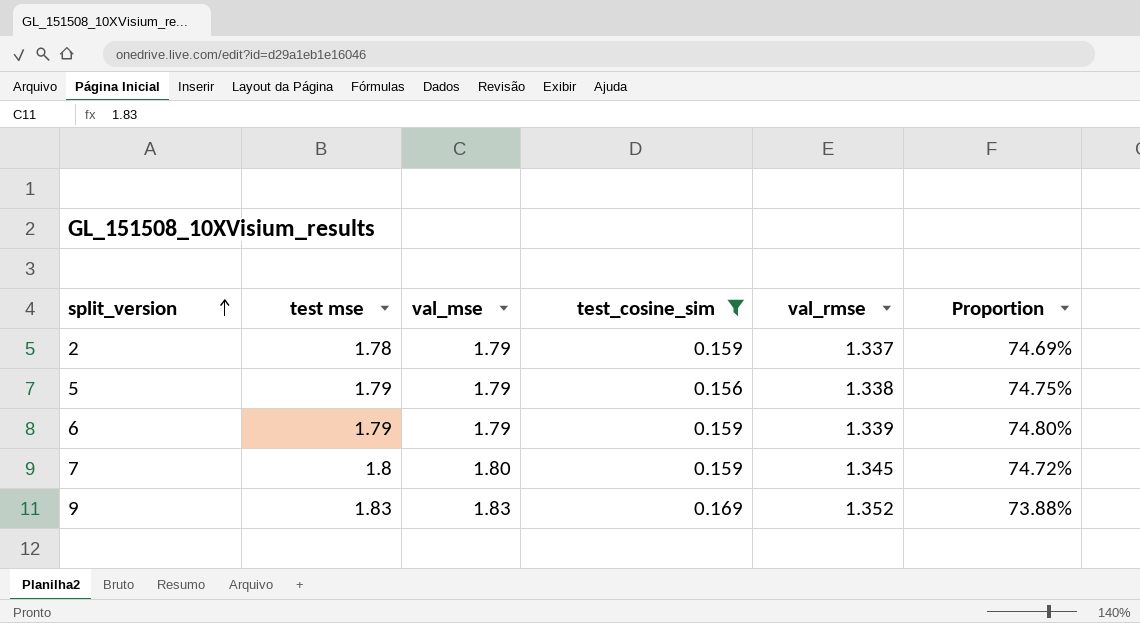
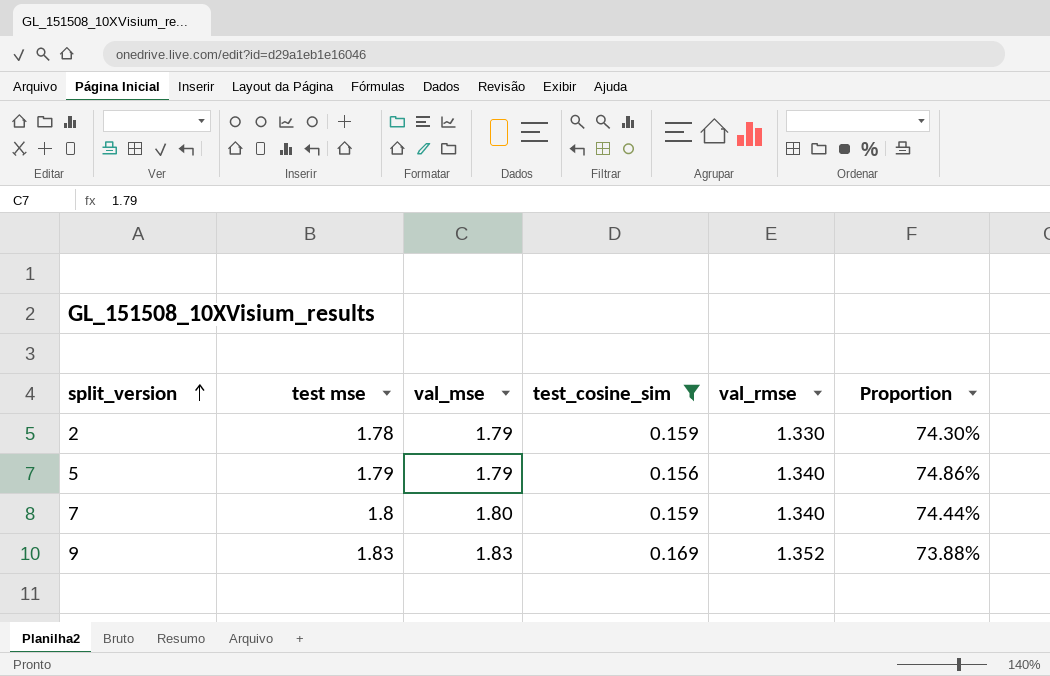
row 6: 1.79 | 1.79 | 0.159 | 1.339 | 74.80% -> none
2 | val_rmse: 1.337 -> 1.330
2 | Proportion: 74.69% -> 74.30%
5 | val_rmse: 1.338 -> 1.340
5 | Proportion: 74.75% -> 74.86%
7 | val_rmse: 1.345 -> 1.340
7 | Proportion: 74.72% -> 74.44%

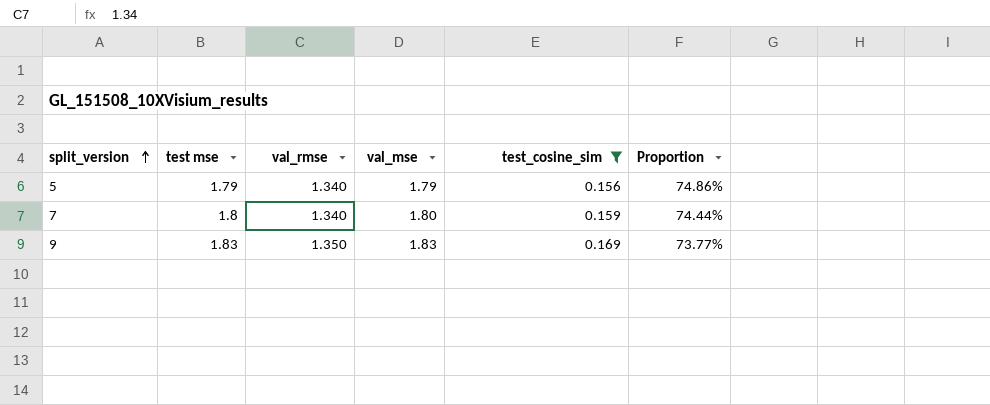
column val_rmse | position: 5 -> 3
row 2: 1.78 | 1.79 | 0.159 | 1.330 | 74.30% -> none
9 | val_rmse: 1.352 -> 1.350
9 | Proportion: 73.88% -> 73.77%

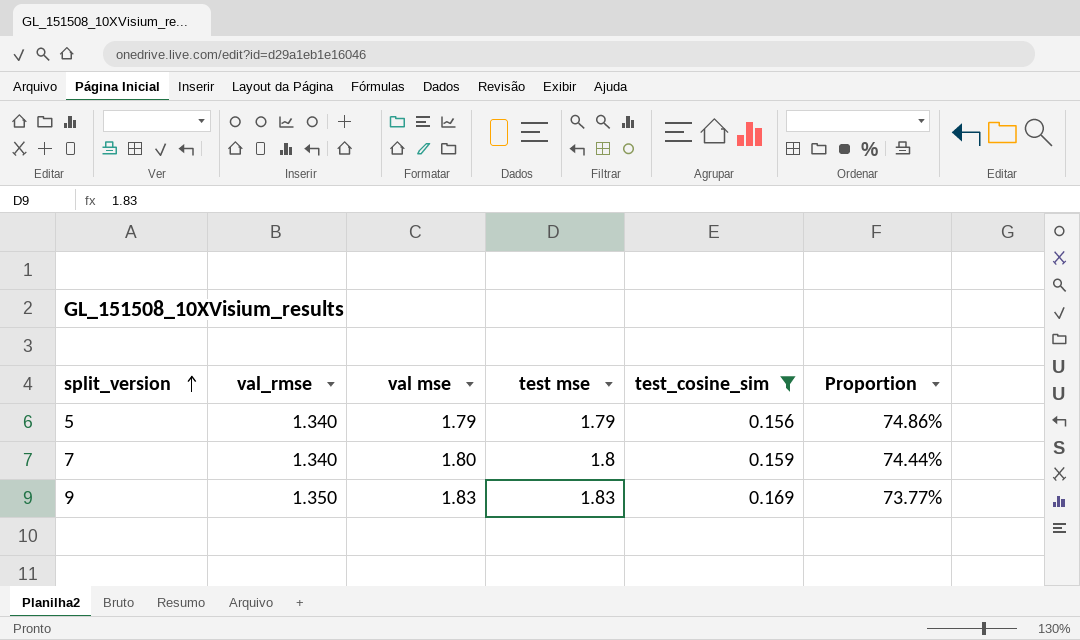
column name: val_mse -> val mse
column test mse | position: 2 -> 4

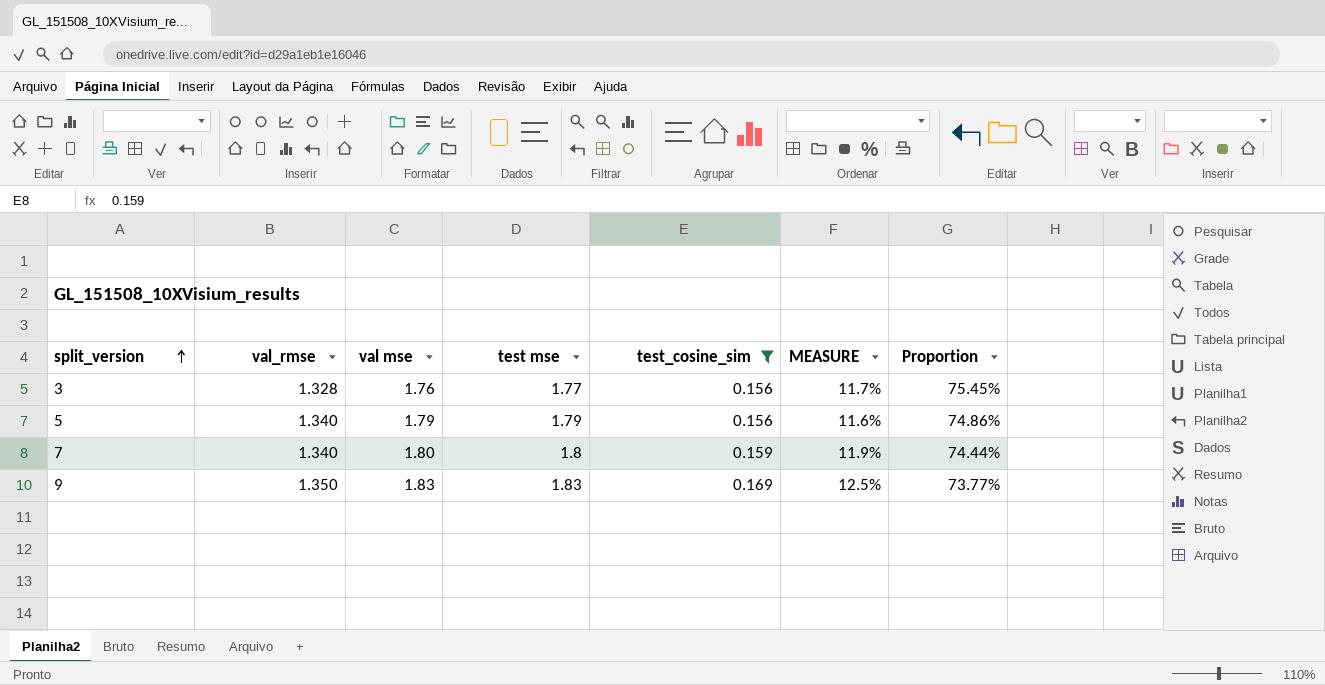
column MEASURE | formula: none -> [test_cosine_sim] / [val_rmse]
row 3: none -> 1.328 | 1.76 | 1.77 | 0.156 | 11.7% | 75.45%

